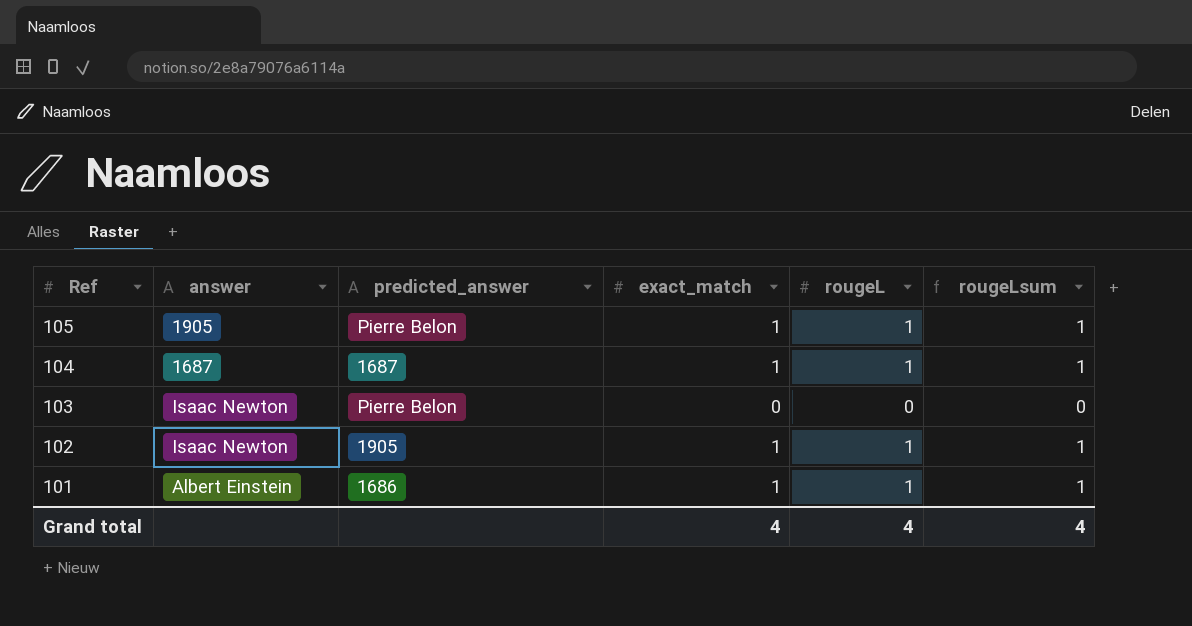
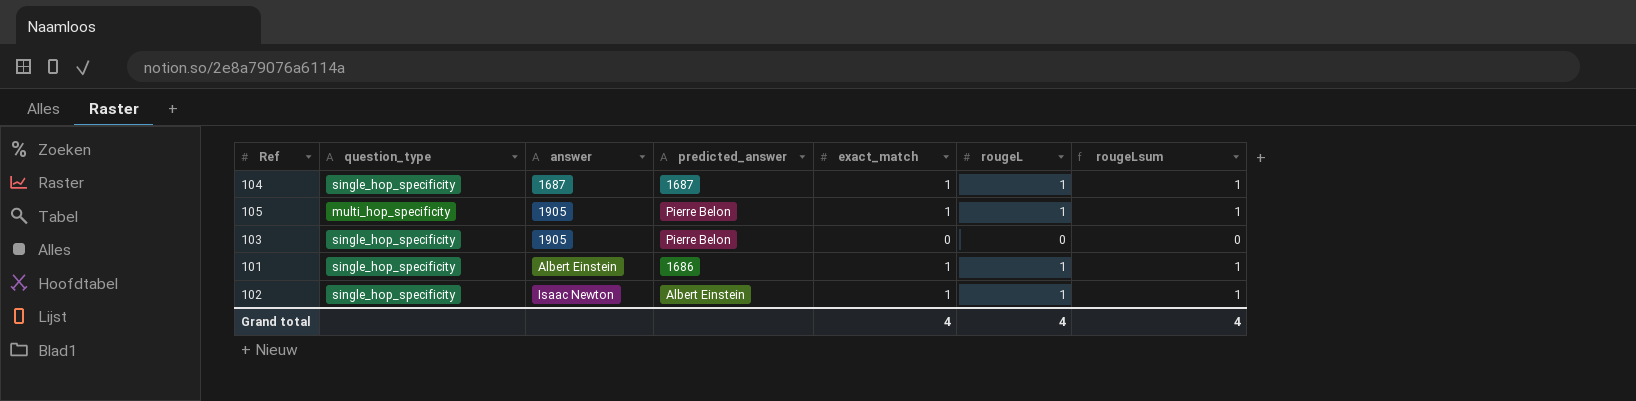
row order: Ref descending -> answer ascending
column question_type | position: none -> 2
103 | answer: Isaac Newton -> 1905
102 | predicted_answer: 1905 -> Albert Einstein

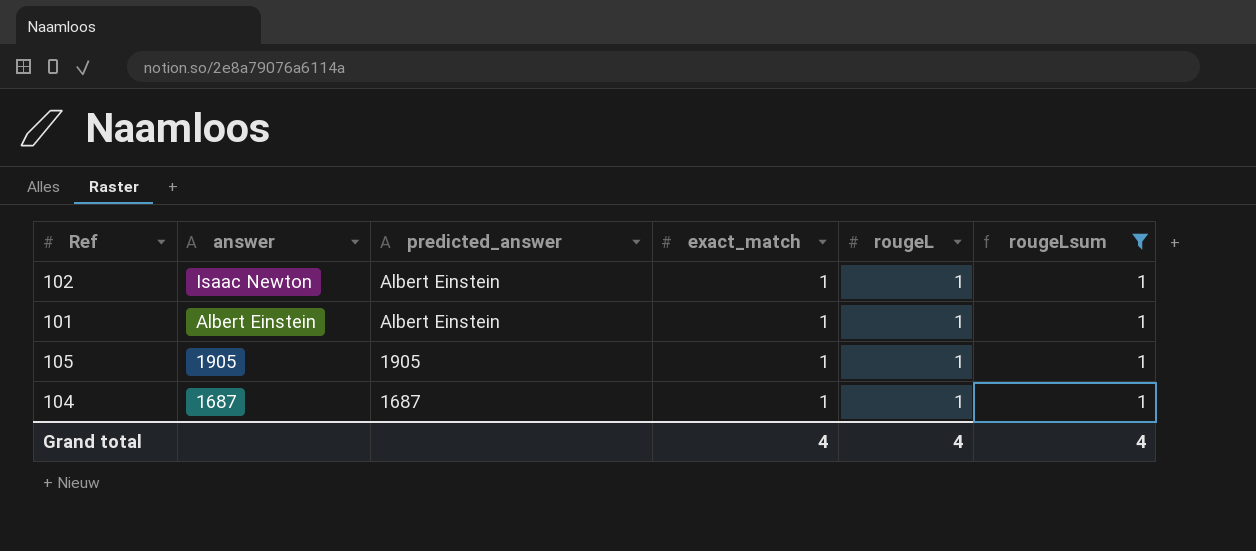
filter: none -> rougeLsum = 1
row order: answer ascending -> answer descending
column question_type | position: 2 -> none
101 | predicted_answer: 1686 -> Albert Einstein
105 | predicted_answer: Pierre Belon -> 1905

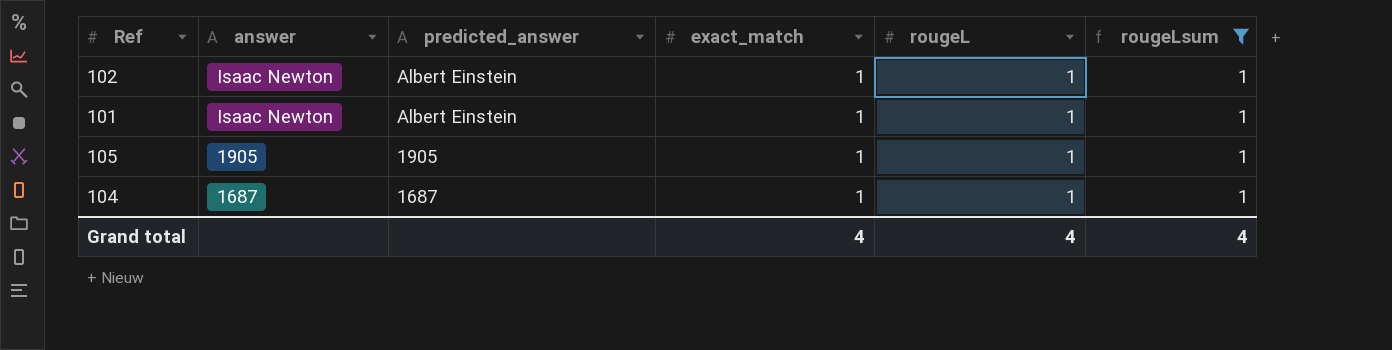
101 | answer: Albert Einstein -> Isaac Newton

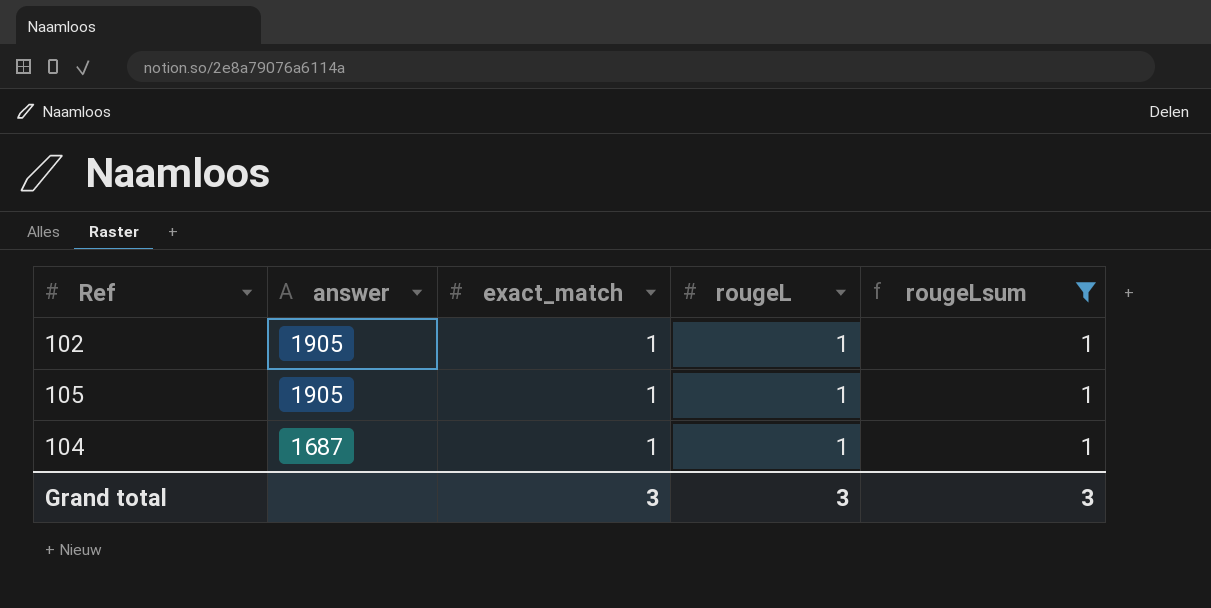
column predicted_answer | position: 3 -> none
row 101: Isaac Newton | Albert Einstein | 1 | 1 | 1 -> none
102 | answer: Isaac Newton -> 1905
Grand total | exact_match: 4 -> 3
Grand total | rougeL: 4 -> 3
Grand total | rougeLsum: 4 -> 3

